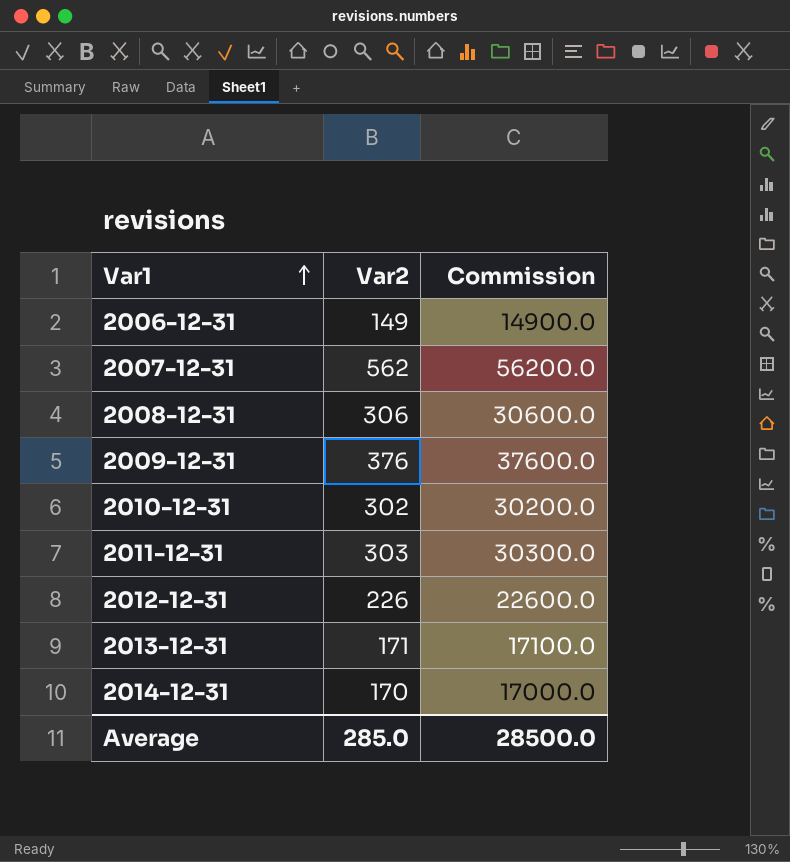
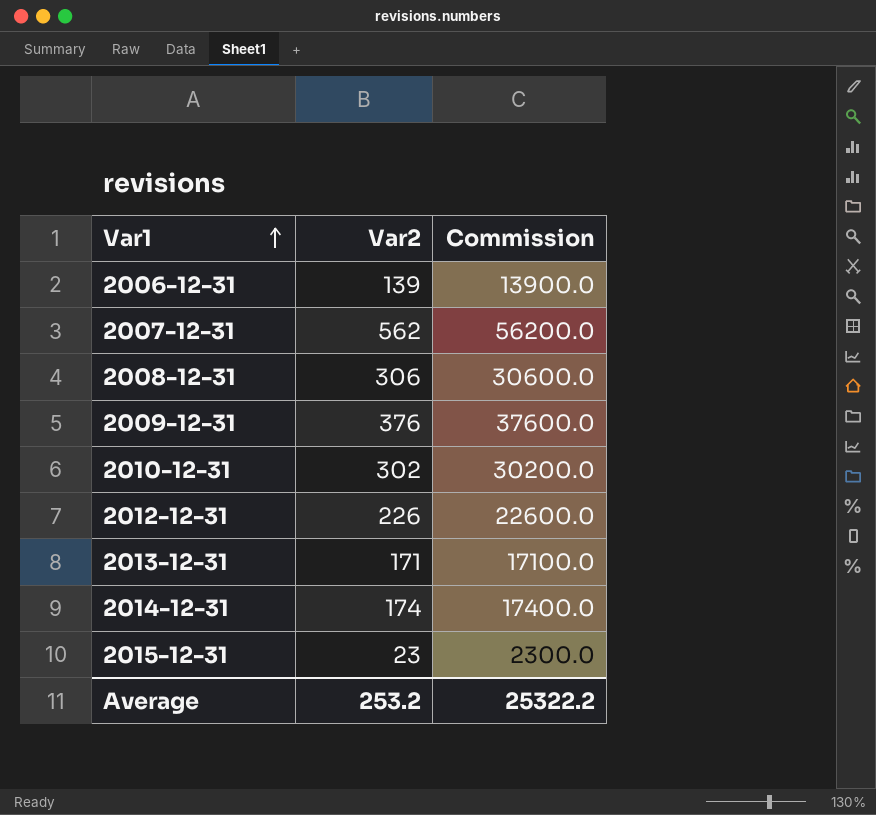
row 2011-12-31: 303 | 30300.0 -> none
2006-12-31 | Var2: 149 -> 139
2006-12-31 | Commission: 14900.0 -> 13900.0
2014-12-31 | Var2: 170 -> 174
2014-12-31 | Commission: 17000.0 -> 17400.0
row 2015-12-31: none -> 23 | 2300.0
Average | Var2: 285.0 -> 253.2
Average | Commission: 28500.0 -> 25322.2

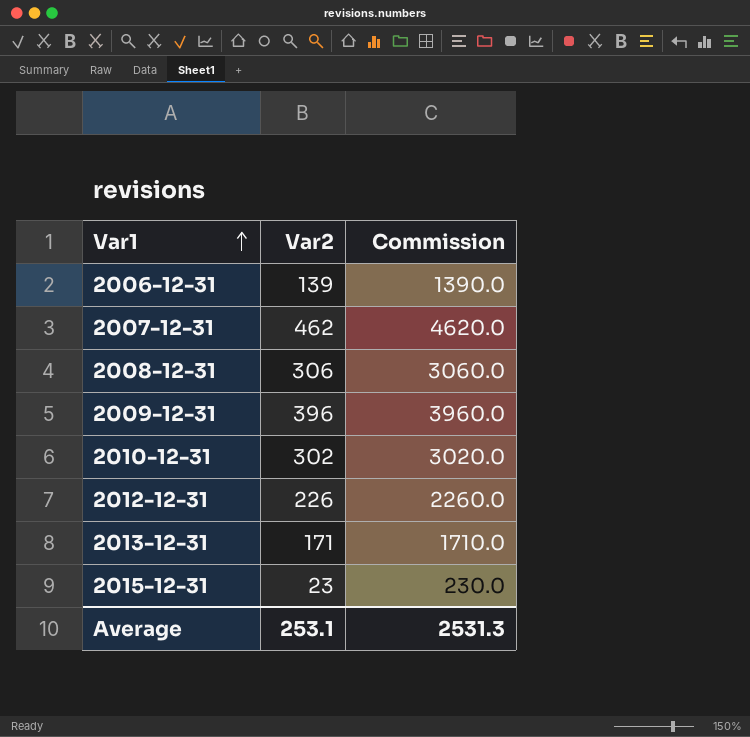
column Commission | formula: [Var2] * 100 -> [Var2] * 10
row 2014-12-31: 174 | 17400.0 -> none
2007-12-31 | Var2: 562 -> 462
2009-12-31 | Var2: 376 -> 396
Average | Var2: 253.2 -> 253.1
Average | Commission: 25322.2 -> 2531.3

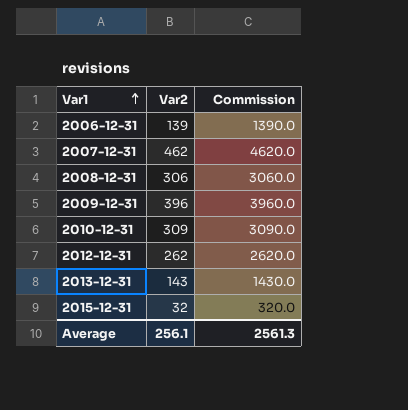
2010-12-31 | Var2: 302 -> 309
2010-12-31 | Commission: 3020.0 -> 3090.0
2012-12-31 | Var2: 226 -> 262
2012-12-31 | Commission: 2260.0 -> 2620.0
2013-12-31 | Var2: 171 -> 143
2013-12-31 | Commission: 1710.0 -> 1430.0
2015-12-31 | Var2: 23 -> 32
2015-12-31 | Commission: 230.0 -> 320.0
Average | Var2: 253.1 -> 256.1
Average | Commission: 2531.3 -> 2561.3

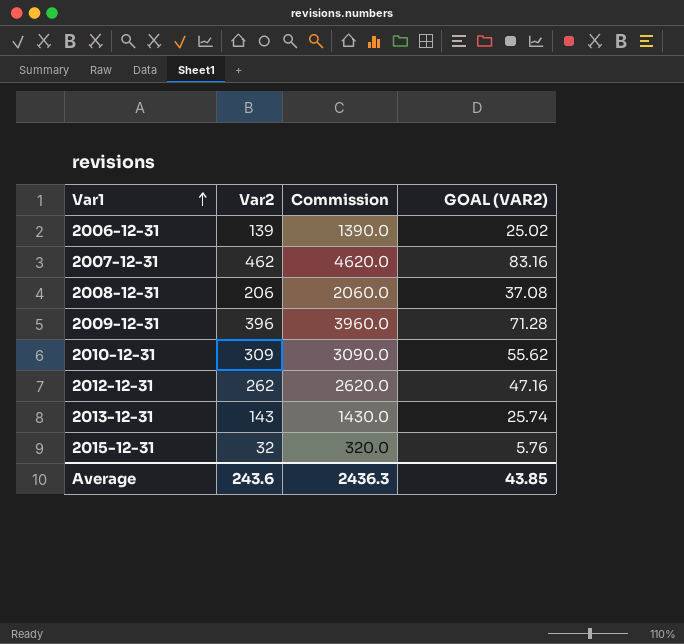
column GOAL (VAR2) | formula: none -> [Var2] * 0.18
2008-12-31 | Var2: 306 -> 206
2008-12-31 | Commission: 3060.0 -> 2060.0
Average | Var2: 256.1 -> 243.6
Average | Commission: 2561.3 -> 2436.3

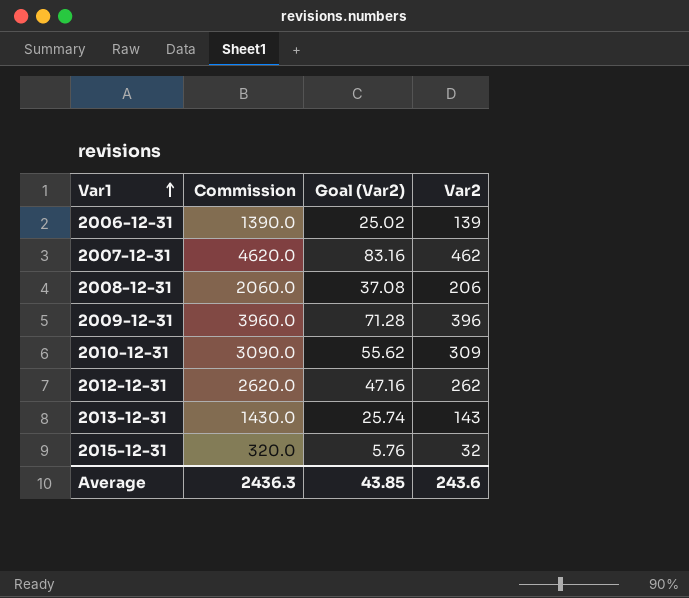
column name: GOAL (VAR2) -> Goal (Var2)
column Var2 | position: 2 -> 4

